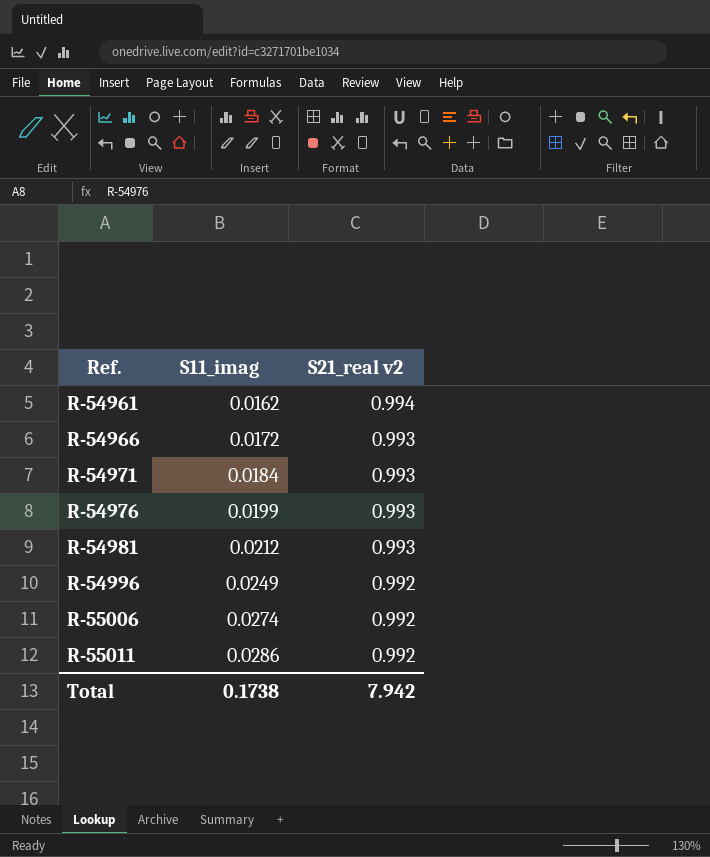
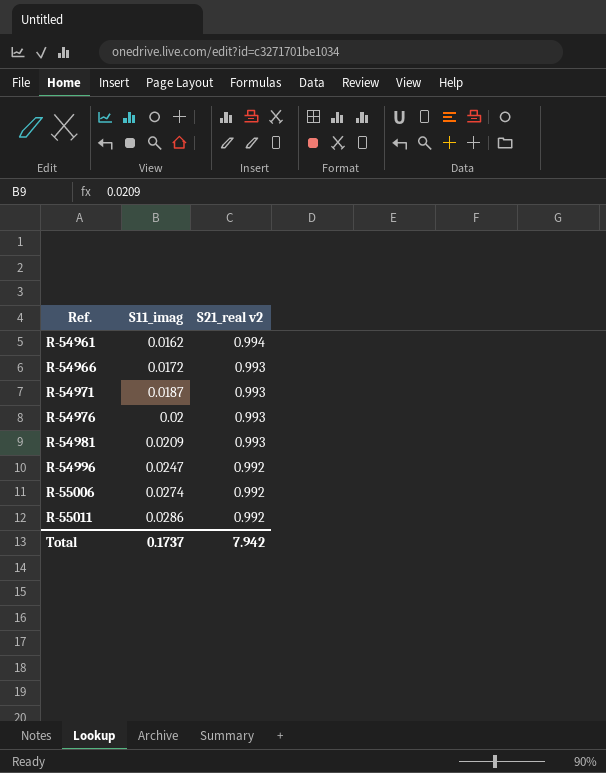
R-54971 | S11_imag: 0.0184 -> 0.0187
R-54976 | S11_imag: 0.0199 -> 0.02
R-54981 | S11_imag: 0.0212 -> 0.0209
R-54996 | S11_imag: 0.0249 -> 0.0247
Total | S11_imag: 0.1738 -> 0.1737

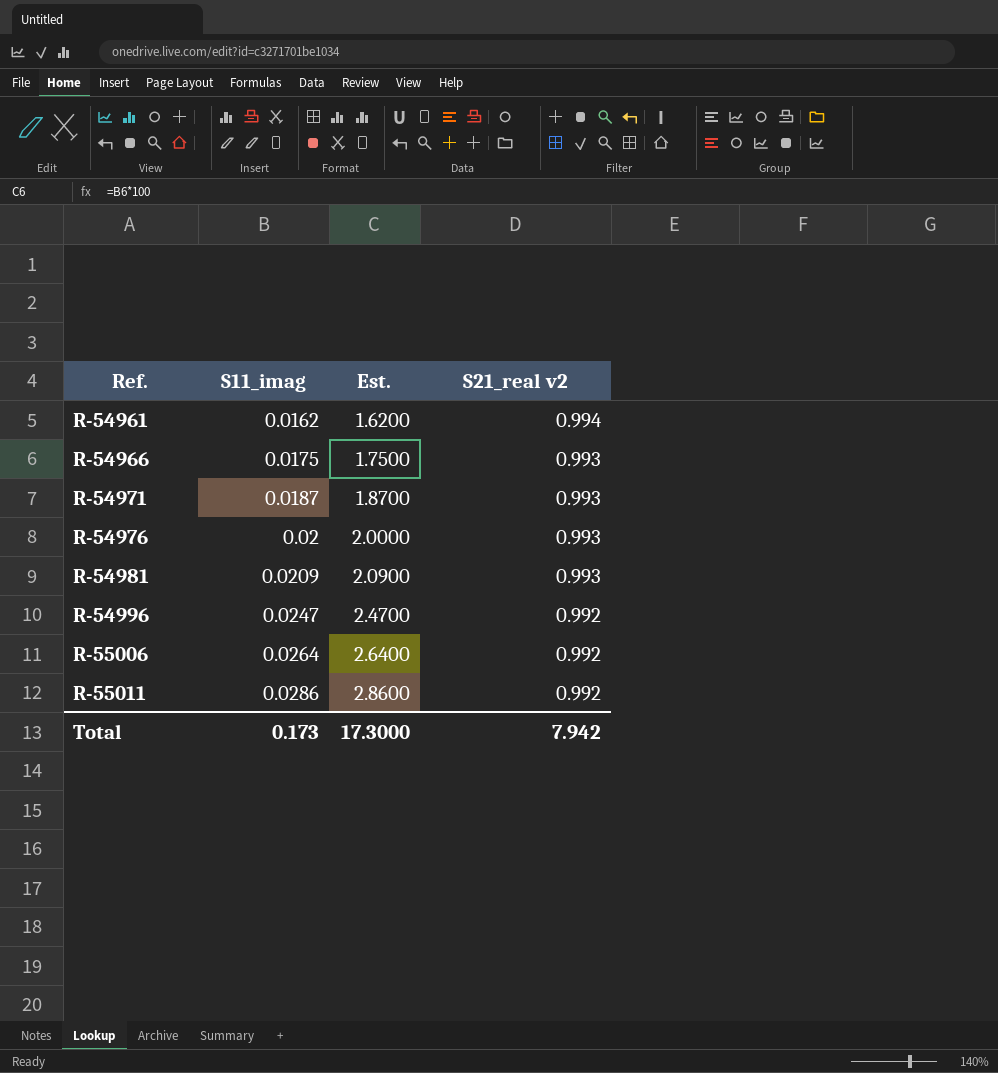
column Est. | formula: none -> [S11_imag] * 100
R-54966 | S11_imag: 0.0172 -> 0.0175
R-55006 | S11_imag: 0.0274 -> 0.0264
Total | S11_imag: 0.1737 -> 0.173

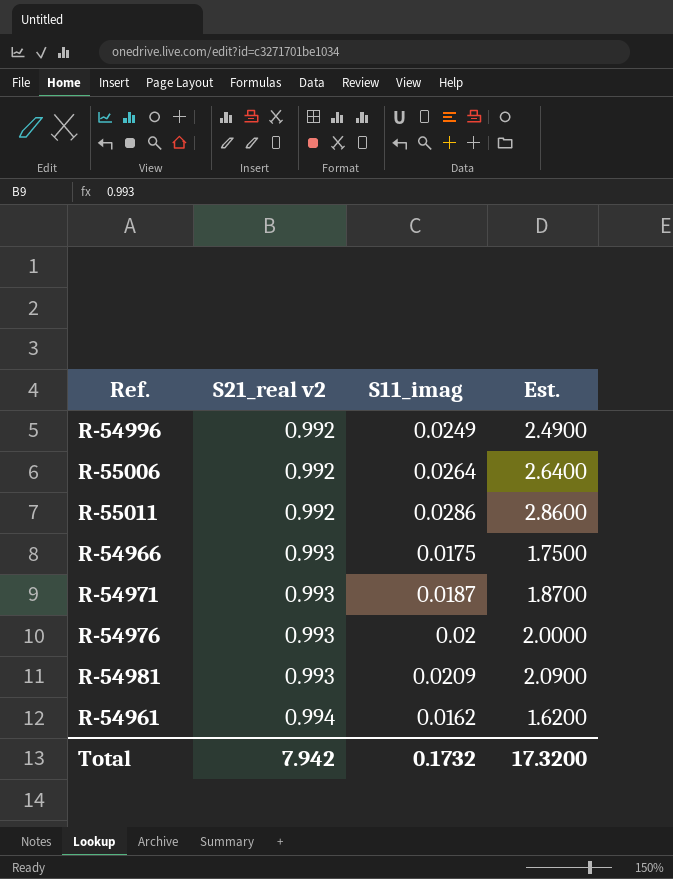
row order: Ref. ascending -> S21_real v2 ascending
column S21_real v2 | position: 4 -> 2
R-54996 | S11_imag: 0.0247 -> 0.0249
R-54996 | Est.: 2.4700 -> 2.4900
Total | S11_imag: 0.173 -> 0.1732
Total | Est.: 17.3000 -> 17.3200

